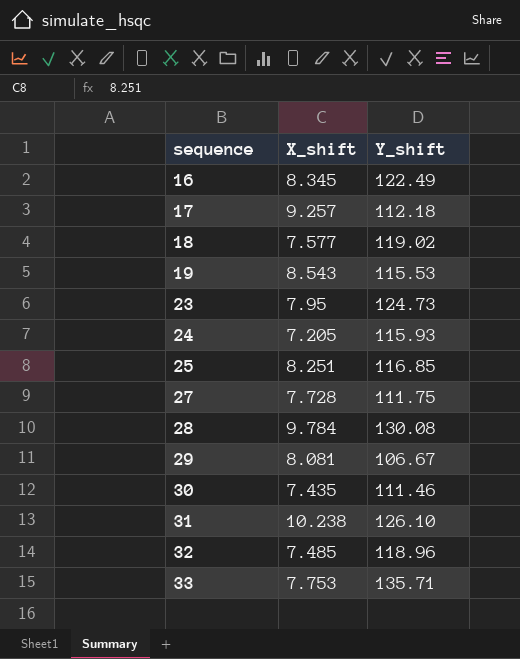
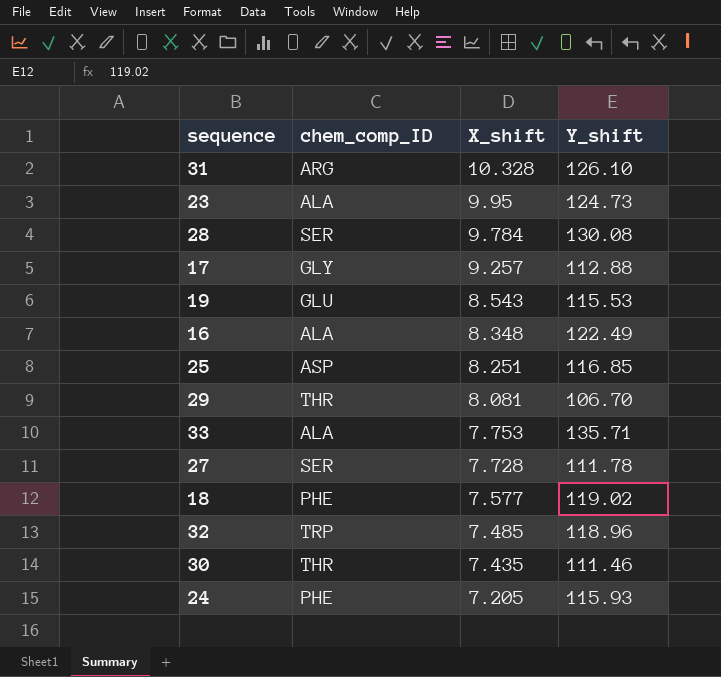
row order: sequence ascending -> X_shift descending
column chem_comp_ID | position: none -> 2
31 | X_shift: 10.238 -> 10.328
23 | X_shift: 7.95 -> 9.95
17 | Y_shift: 112.18 -> 112.88
16 | X_shift: 8.345 -> 8.348
29 | Y_shift: 106.67 -> 106.70
27 | Y_shift: 111.75 -> 111.78

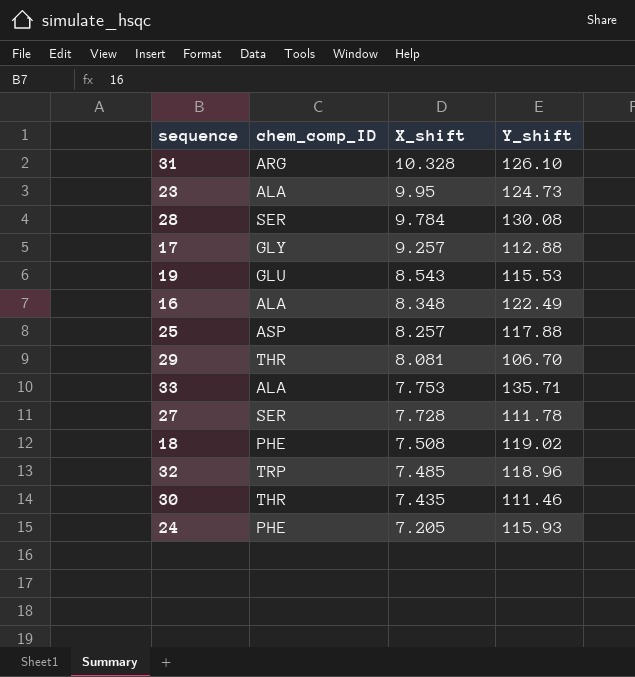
25 | X_shift: 8.251 -> 8.257
25 | Y_shift: 116.85 -> 117.88
18 | X_shift: 7.577 -> 7.508

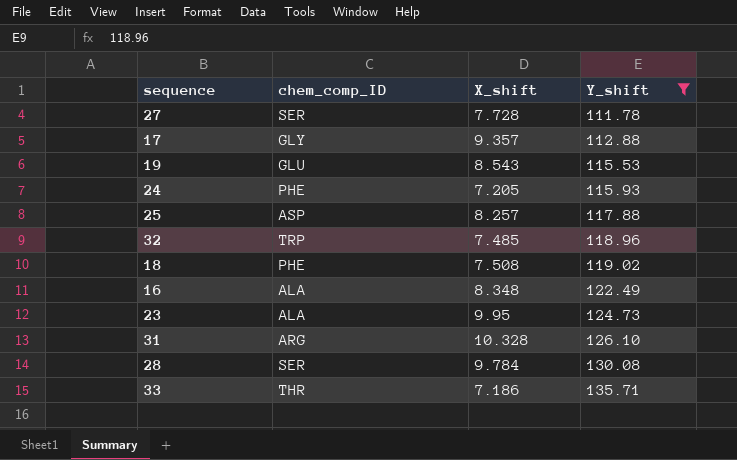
filter: none -> Y_shift >= 111.78
row order: X_shift descending -> Y_shift ascending
17 | X_shift: 9.257 -> 9.357
33 | chem_comp_ID: ALA -> THR
33 | X_shift: 7.753 -> 7.186

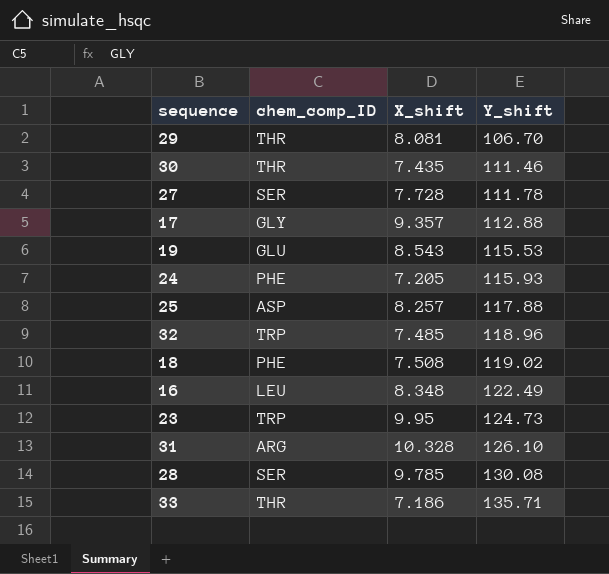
filter: Y_shift >= 111.78 -> none
16 | chem_comp_ID: ALA -> LEU
23 | chem_comp_ID: ALA -> TRP
28 | X_shift: 9.784 -> 9.785

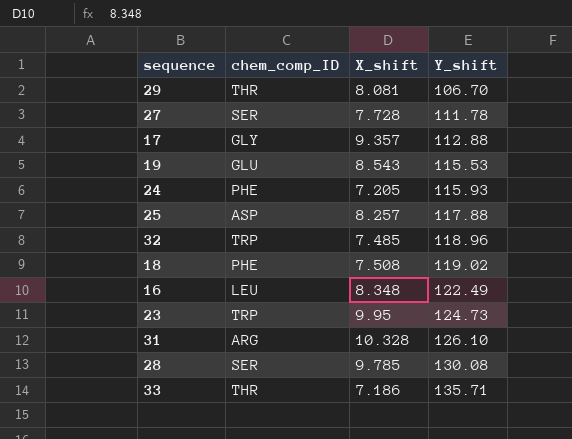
row 30: THR | 7.435 | 111.46 -> none

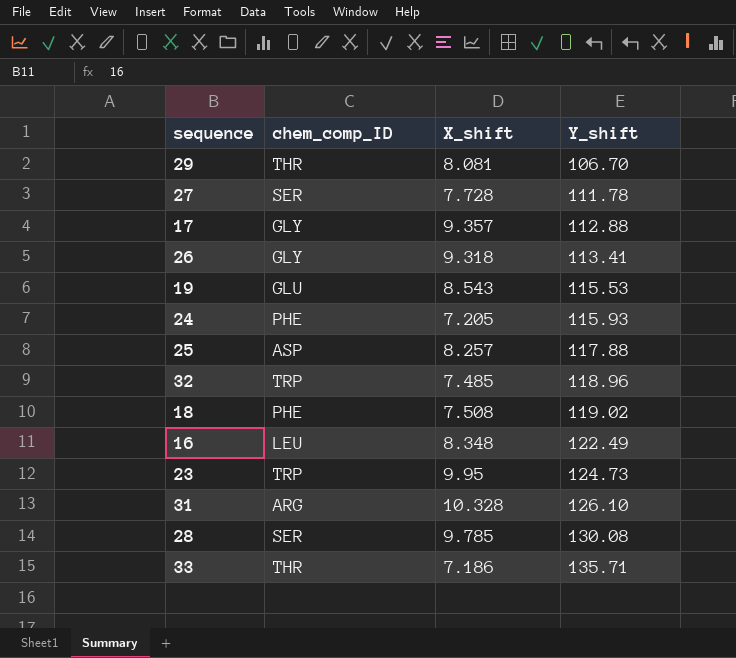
row 26: none -> GLY | 9.318 | 113.41

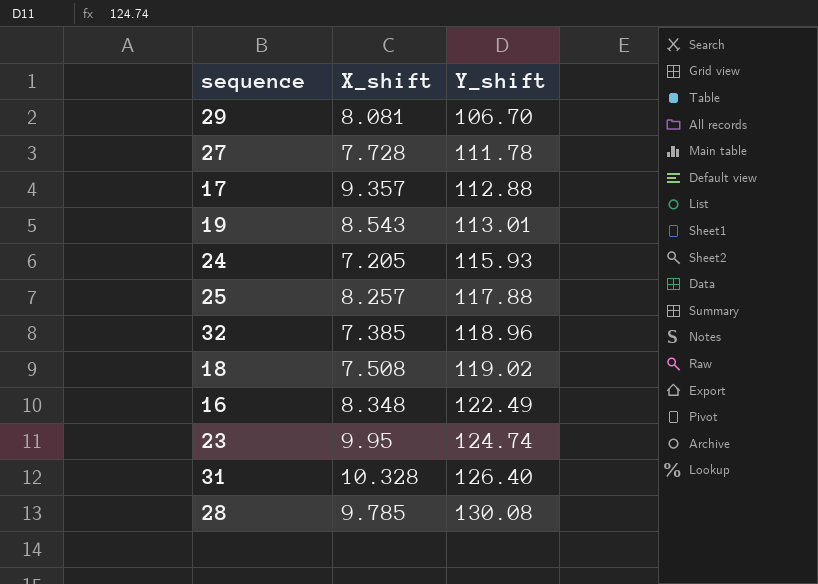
column chem_comp_ID | position: 2 -> none
row 26: GLY | 9.318 | 113.41 -> none
row 33: THR | 7.186 | 135.71 -> none
19 | Y_shift: 115.53 -> 113.01
32 | X_shift: 7.485 -> 7.385
23 | Y_shift: 124.73 -> 124.74
31 | Y_shift: 126.10 -> 126.40

